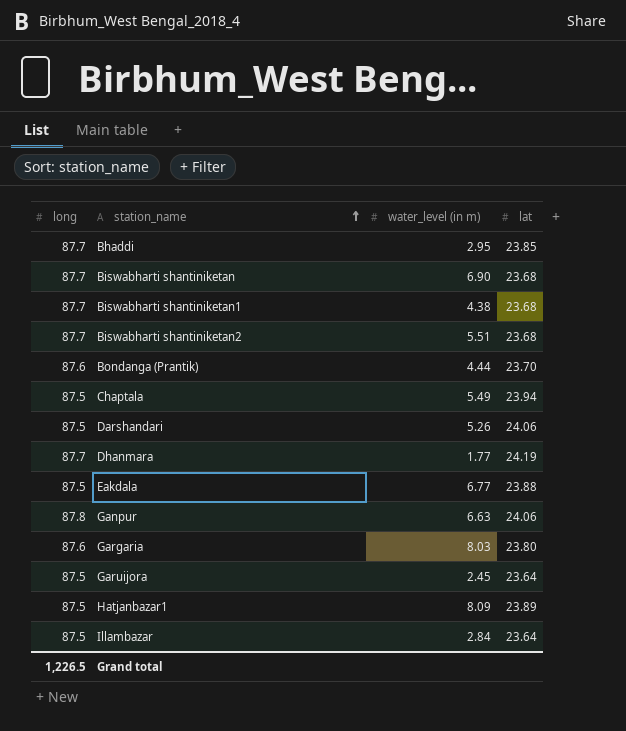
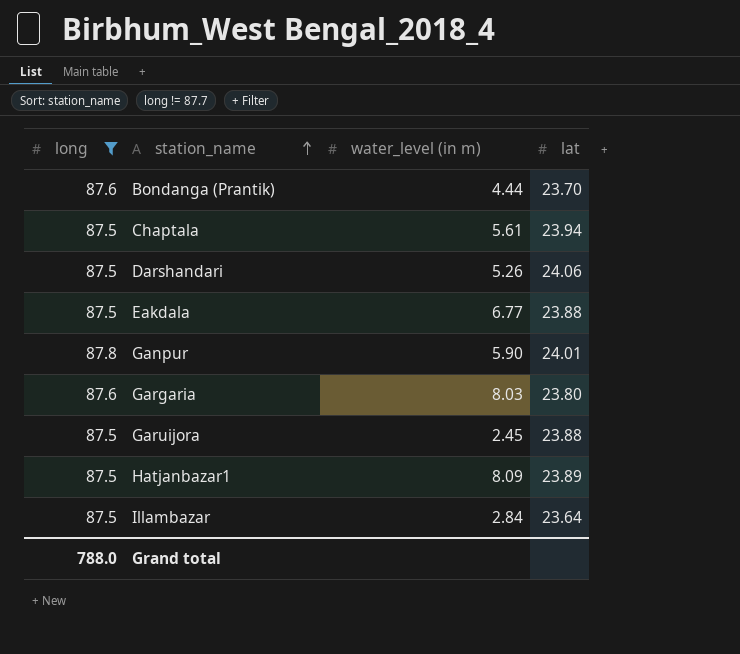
filter: none -> long != 87.7
Chaptala | water_level (in m): 5.49 -> 5.61
Ganpur | water_level (in m): 6.63 -> 5.90
Ganpur | lat: 24.06 -> 24.01
Garuijora | lat: 23.64 -> 23.88
Grand total | long: 1,226.5 -> 788.0

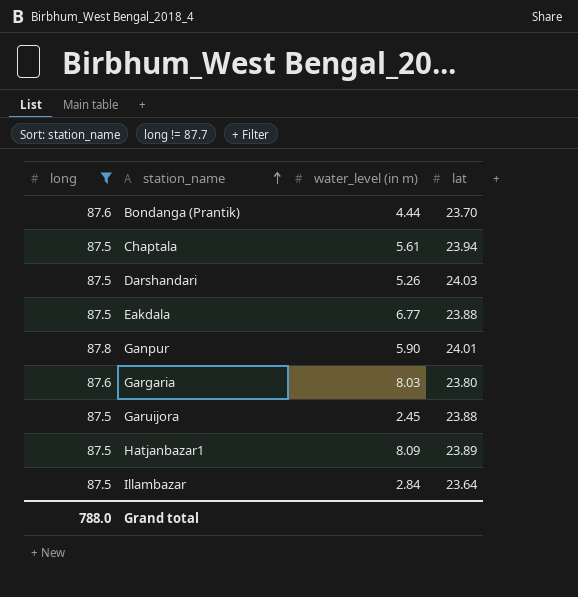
Darshandari | lat: 24.06 -> 24.03

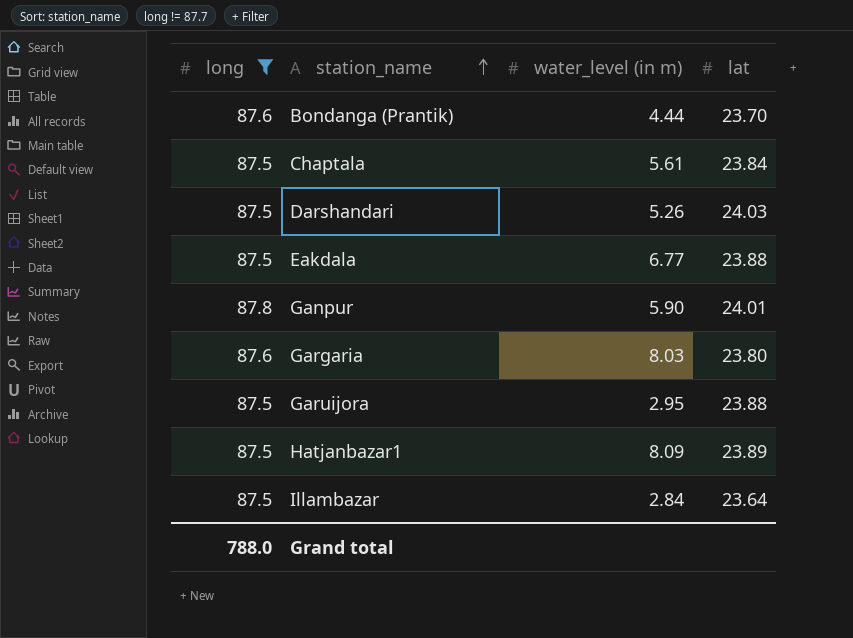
Chaptala | lat: 23.94 -> 23.84
Garuijora | water_level (in m): 2.45 -> 2.95

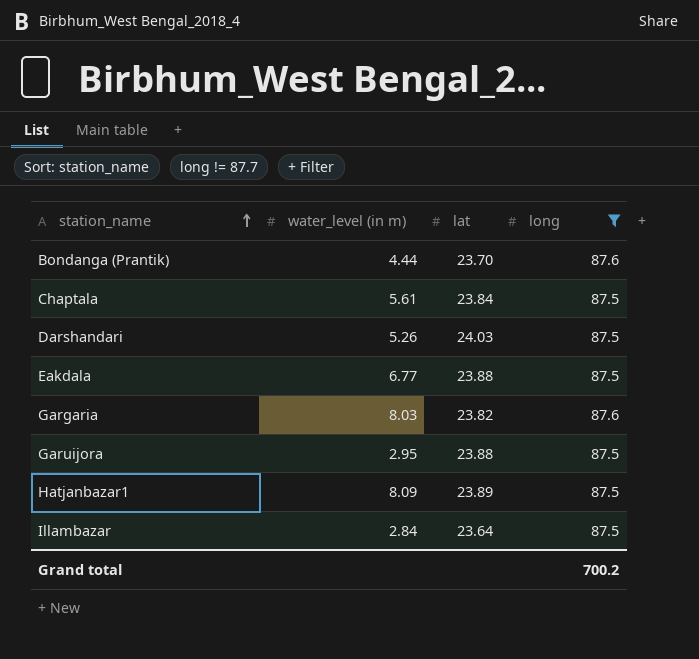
column long | position: 1 -> 4
row Ganpur: 87.8 | 5.90 | 24.01 -> none
Gargaria | lat: 23.80 -> 23.82
Grand total | long: 788.0 -> 700.2

